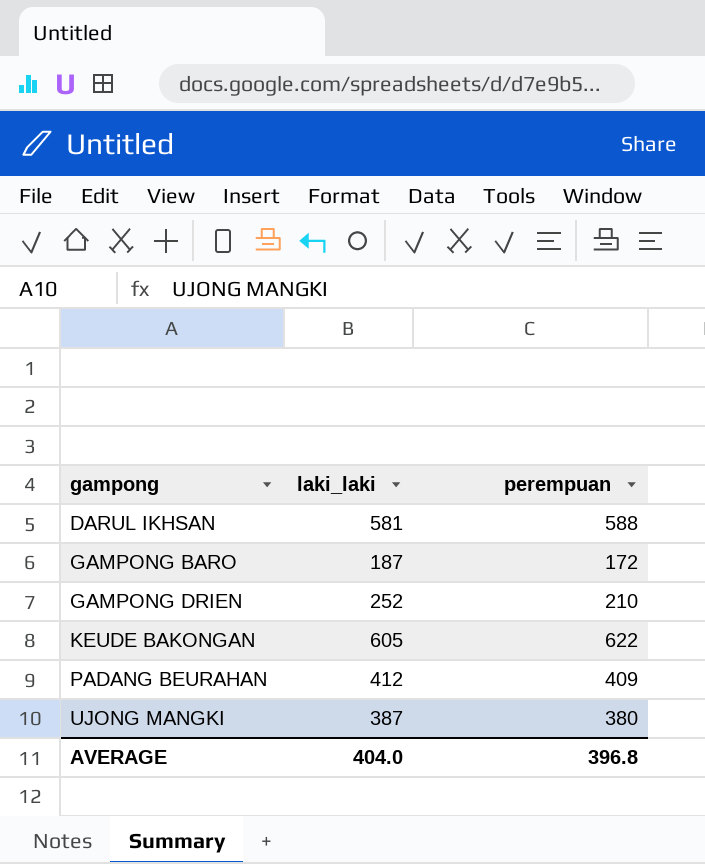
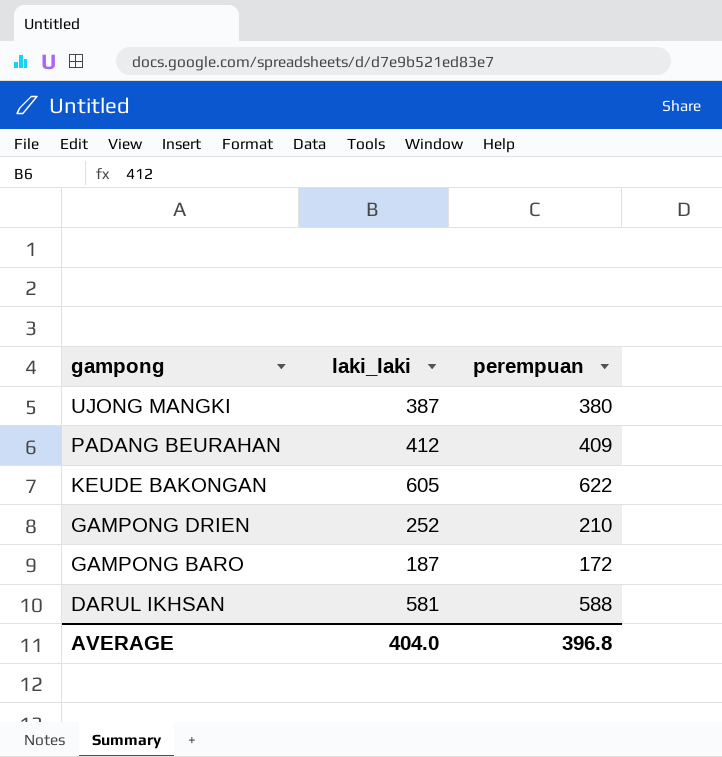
row order: gampong ascending -> gampong descending

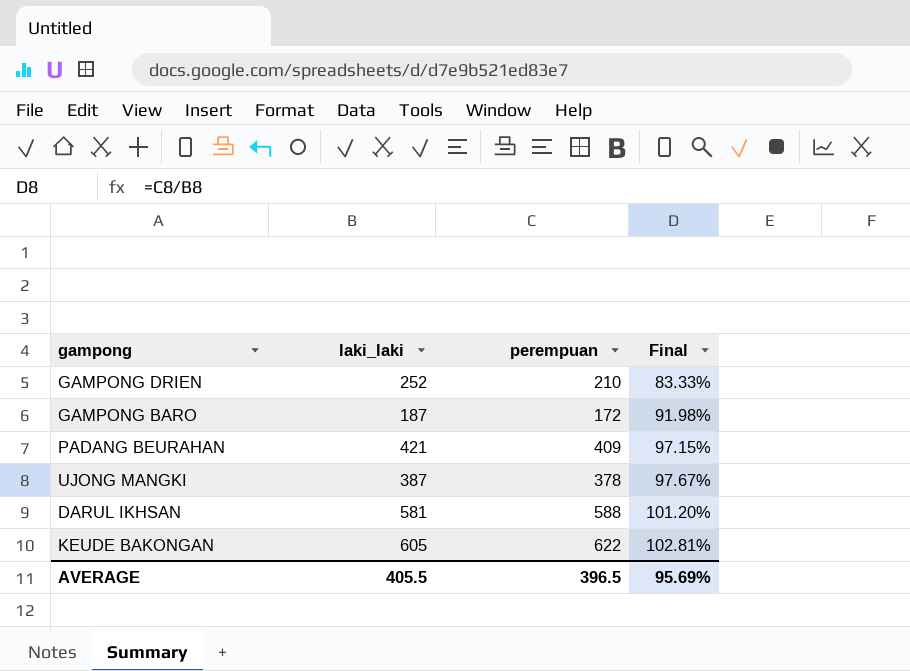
row order: gampong descending -> Final ascending
column Final | formula: none -> [perempuan] / [laki_laki]
PADANG BEURAHAN | laki_laki: 412 -> 421
UJONG MANGKI | perempuan: 380 -> 378
AVERAGE | laki_laki: 404.0 -> 405.5
AVERAGE | perempuan: 396.8 -> 396.5

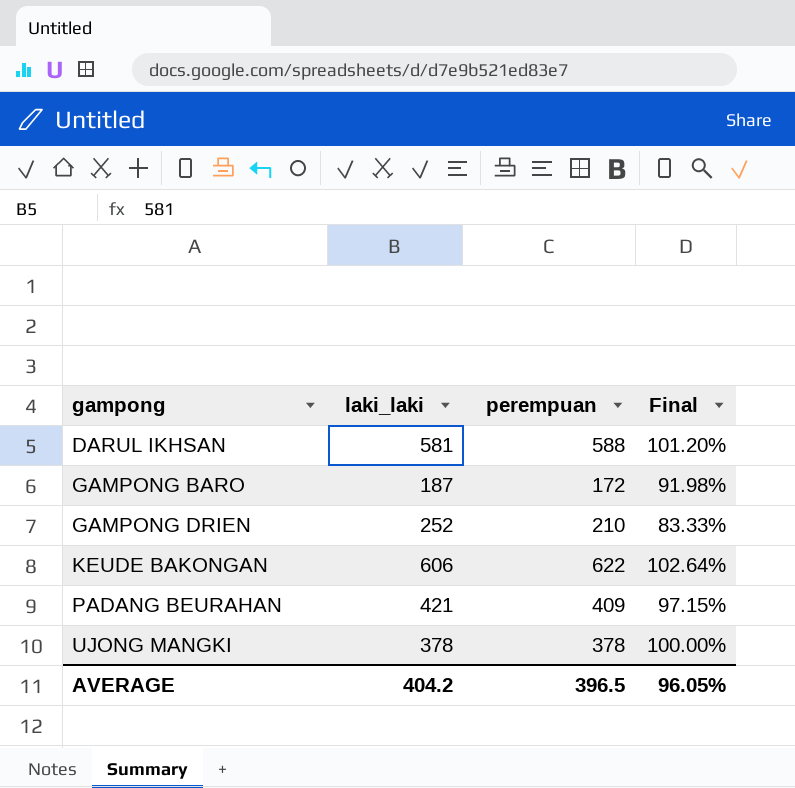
row order: Final ascending -> gampong ascending
KEUDE BAKONGAN | laki_laki: 605 -> 606
KEUDE BAKONGAN | Final: 102.81% -> 102.64%
UJONG MANGKI | laki_laki: 387 -> 378
UJONG MANGKI | Final: 97.67% -> 100.00%
AVERAGE | laki_laki: 405.5 -> 404.2
AVERAGE | Final: 95.69% -> 96.05%

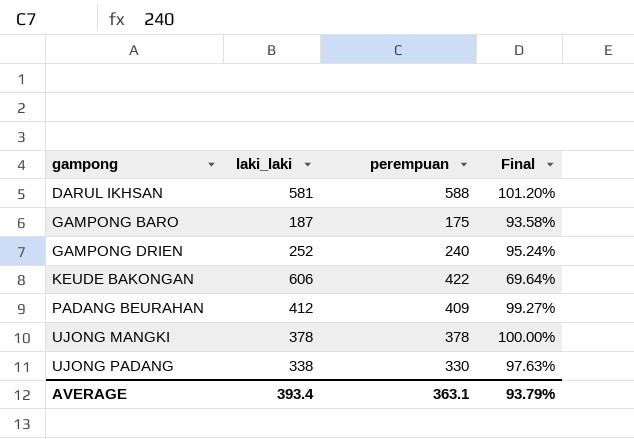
GAMPONG BARO | perempuan: 172 -> 175
GAMPONG BARO | Final: 91.98% -> 93.58%
GAMPONG DRIEN | perempuan: 210 -> 240
GAMPONG DRIEN | Final: 83.33% -> 95.24%
KEUDE BAKONGAN | perempuan: 622 -> 422
KEUDE BAKONGAN | Final: 102.64% -> 69.64%
PADANG BEURAHAN | laki_laki: 421 -> 412
PADANG BEURAHAN | Final: 97.15% -> 99.27%
row UJONG PADANG: none -> 338 | 330 | 97.63%
AVERAGE | laki_laki: 404.2 -> 393.4
AVERAGE | perempuan: 396.5 -> 363.1
AVERAGE | Final: 96.05% -> 93.79%

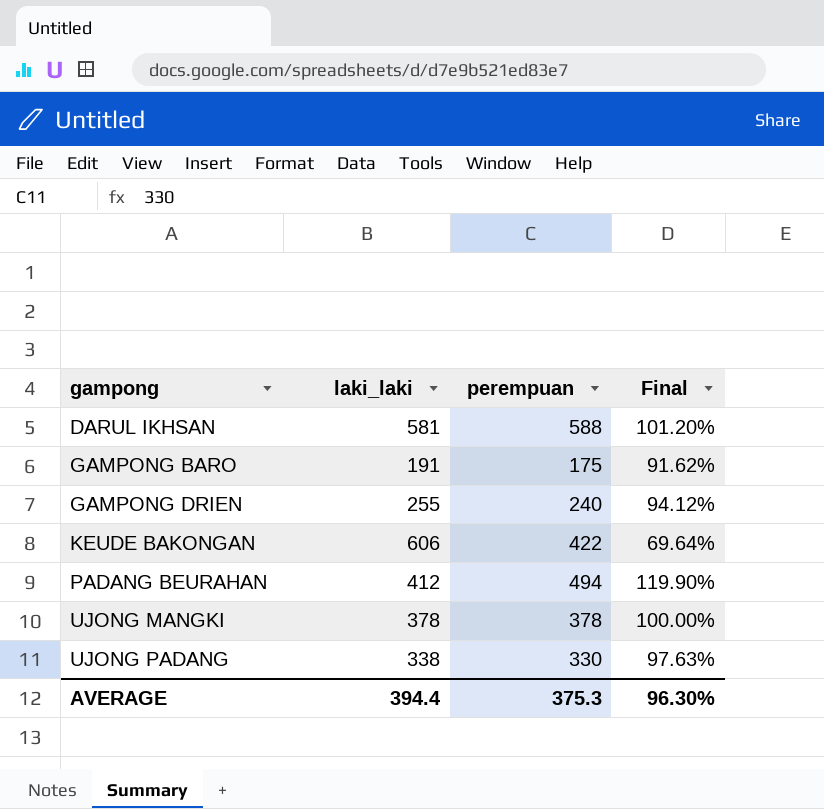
GAMPONG BARO | laki_laki: 187 -> 191
GAMPONG BARO | Final: 93.58% -> 91.62%
GAMPONG DRIEN | laki_laki: 252 -> 255
GAMPONG DRIEN | Final: 95.24% -> 94.12%
PADANG BEURAHAN | perempuan: 409 -> 494
PADANG BEURAHAN | Final: 99.27% -> 119.90%
AVERAGE | laki_laki: 393.4 -> 394.4
AVERAGE | perempuan: 363.1 -> 375.3
AVERAGE | Final: 93.79% -> 96.30%

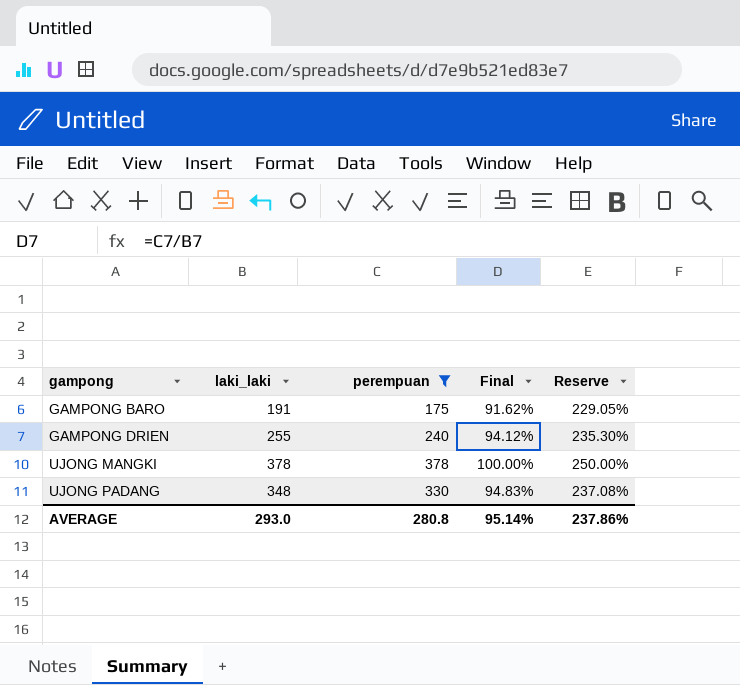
filter: none -> perempuan <= 378
column Reserve | formula: none -> [Final] * 2.5
UJONG PADANG | laki_laki: 338 -> 348
UJONG PADANG | Final: 97.63% -> 94.83%
AVERAGE | laki_laki: 394.4 -> 293.0
AVERAGE | perempuan: 375.3 -> 280.8
AVERAGE | Final: 96.30% -> 95.14%

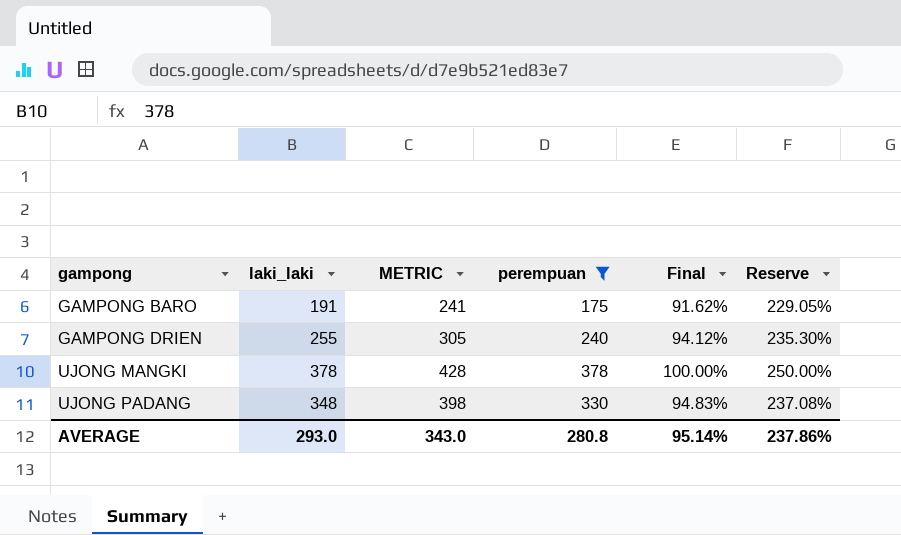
column METRIC | formula: none -> [laki_laki] + 50

